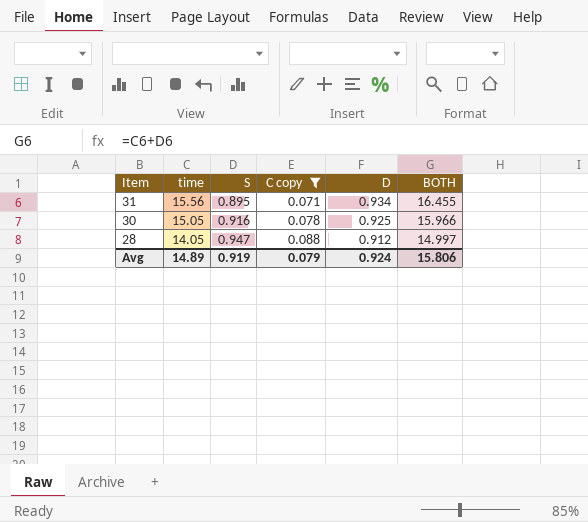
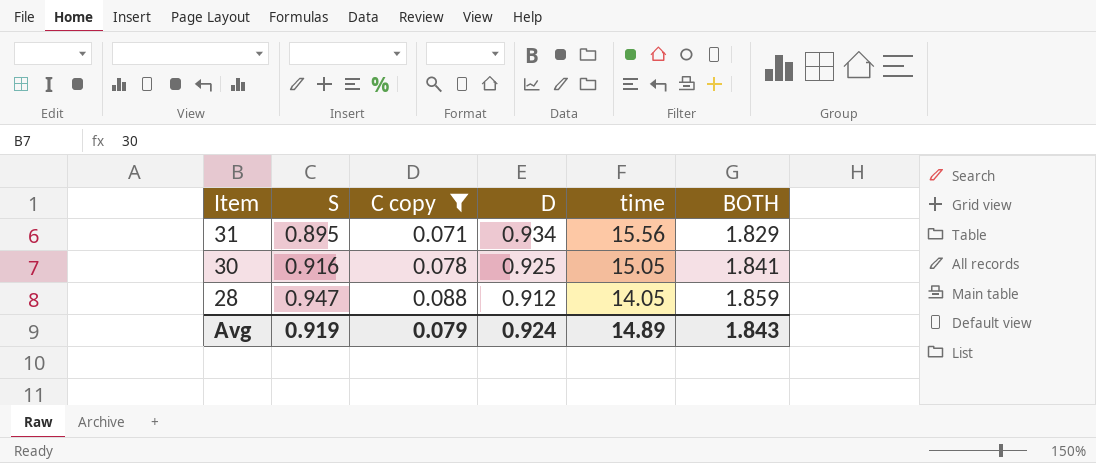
column time | position: 2 -> 5
column BOTH | formula: [time] + [S] -> [S] + [D]
Avg | BOTH: 15.806 -> 1.843

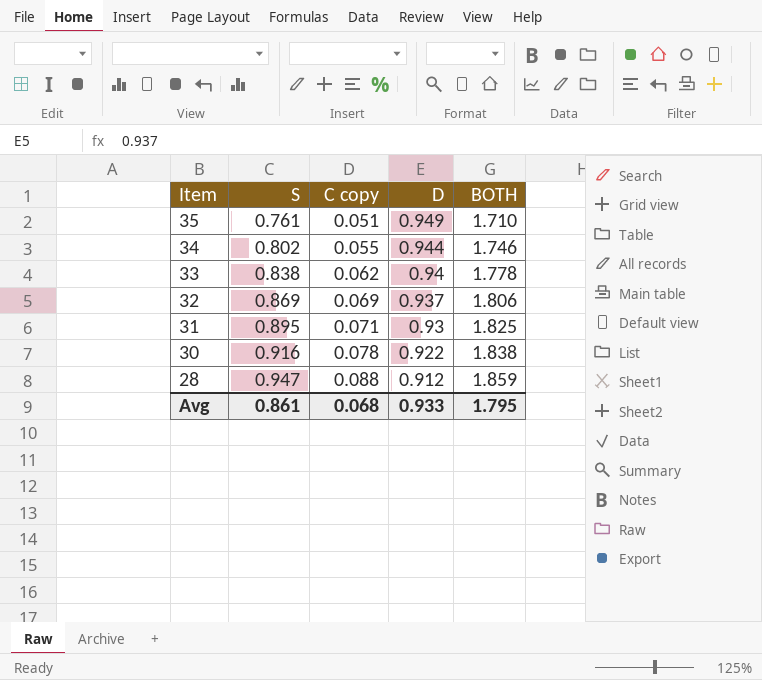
filter: C copy >= 0.071 -> none
column time | position: 5 -> none
31 | D: 0.934 -> 0.93
31 | BOTH: 1.829 -> 1.825
30 | D: 0.925 -> 0.922
30 | BOTH: 1.841 -> 1.838
Avg | S: 0.919 -> 0.861
Avg | C copy: 0.079 -> 0.068
Avg | D: 0.924 -> 0.933
Avg | BOTH: 1.843 -> 1.795

